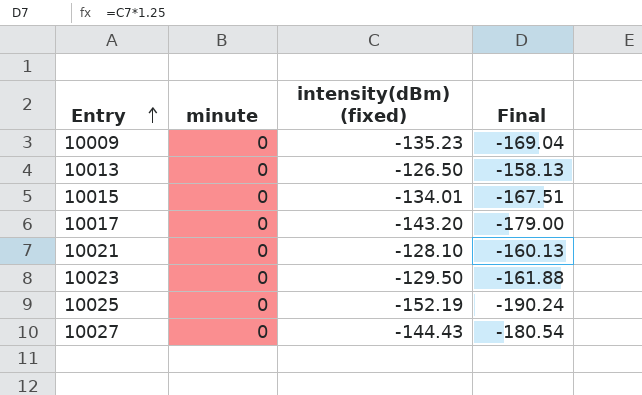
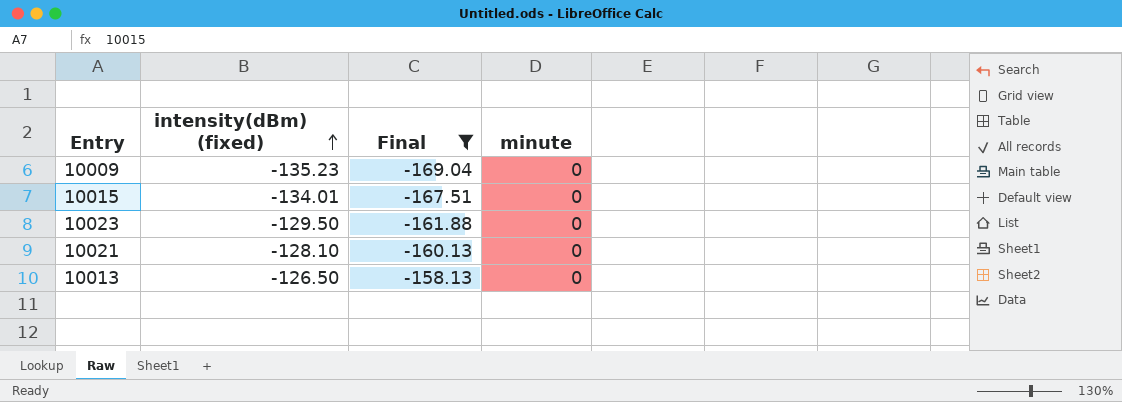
filter: none -> Final >= -169.04
row order: Entry ascending -> intensity(dBm) (fixed) ascending
column minute | position: 2 -> 4

